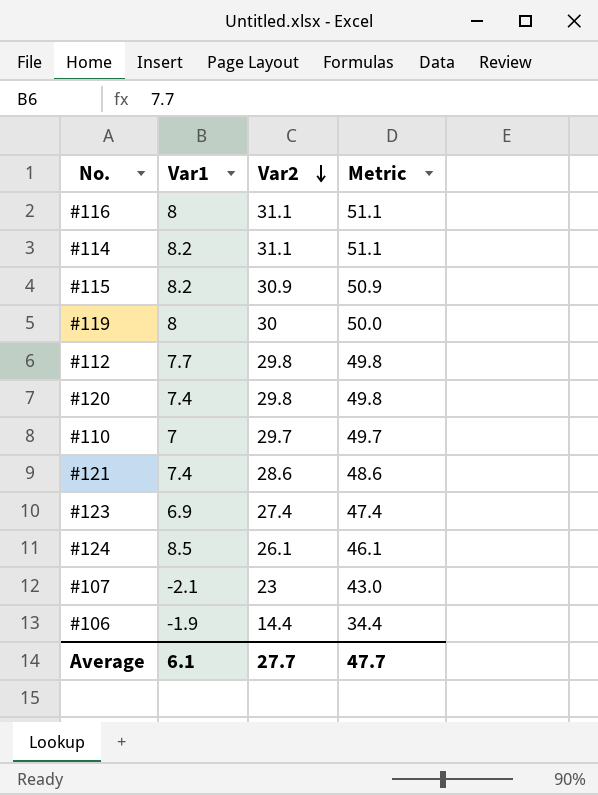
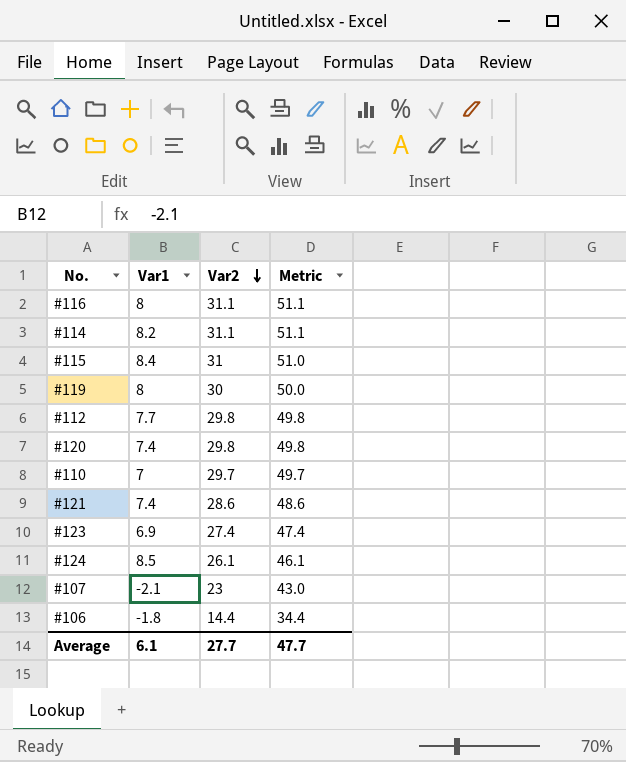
#115 | Var1: 8.2 -> 8.4
#115 | Var2: 30.9 -> 31
#115 | Metric: 50.9 -> 51.0
#106 | Var1: -1.9 -> -1.8

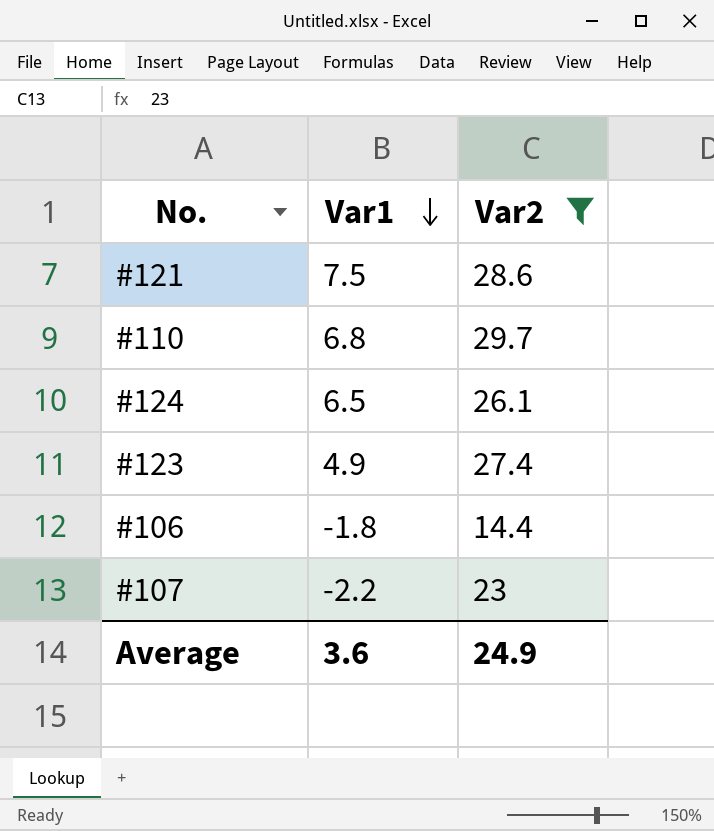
filter: none -> Var2 <= 29.7
row order: Var2 descending -> Var1 descending
column Metric | formula: [Var2] + 20 -> none
#121 | Var1: 7.4 -> 7.5
#110 | Var1: 7 -> 6.8
#124 | Var1: 8.5 -> 6.5
#123 | Var1: 6.9 -> 4.9
#107 | Var1: -2.1 -> -2.2
Average | Var1: 6.1 -> 3.6
Average | Var2: 27.7 -> 24.9

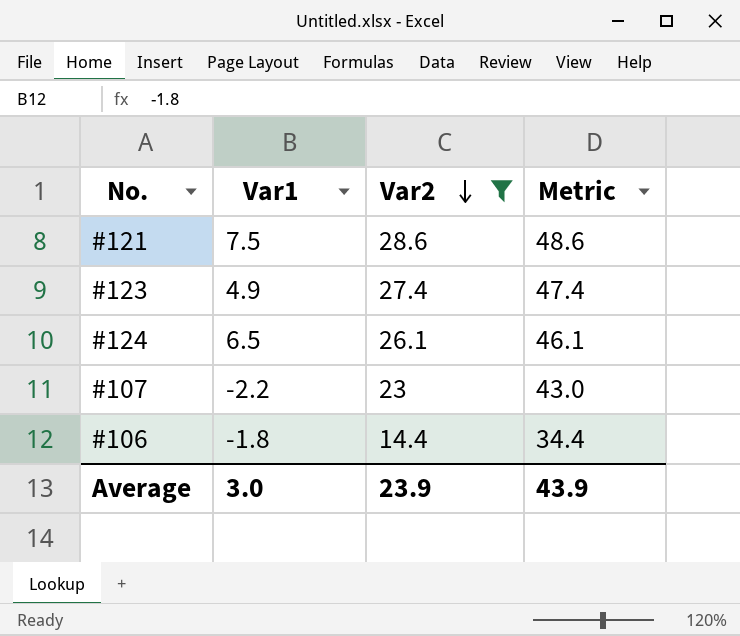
row order: Var1 descending -> Var2 descending
column Metric | formula: none -> [Var2] + 20
row #110: 6.8 | 29.7 -> none
Average | Var1: 3.6 -> 3.0
Average | Var2: 24.9 -> 23.9

